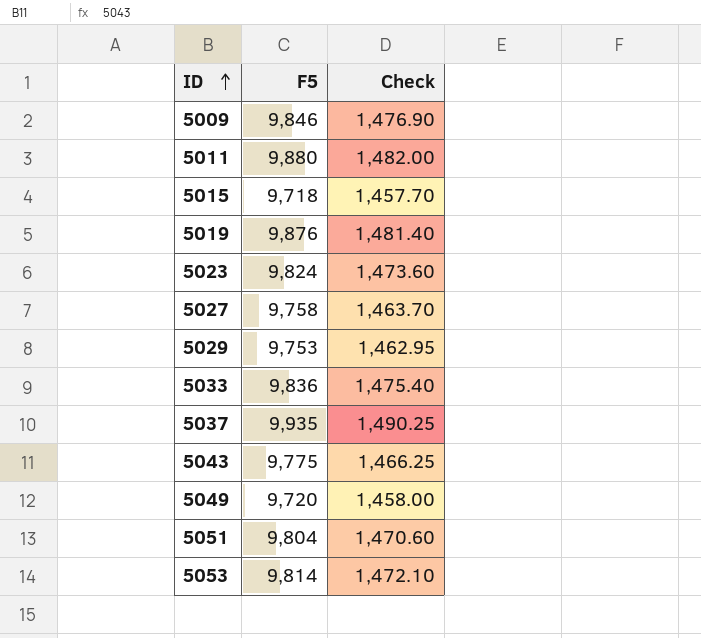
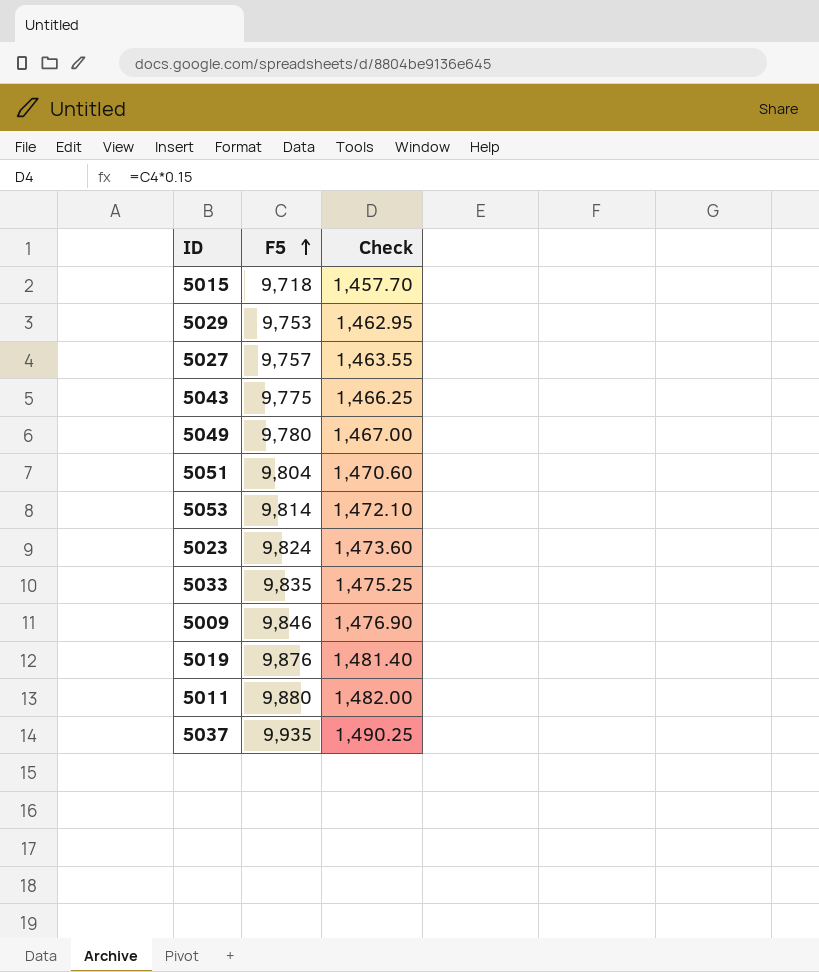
row order: ID ascending -> F5 ascending
5027 | F5: 9,758 -> 9,757
5027 | Check: 1,463.70 -> 1,463.55
5049 | F5: 9,720 -> 9,780
5049 | Check: 1,458.00 -> 1,467.00
5033 | F5: 9,836 -> 9,835
5033 | Check: 1,475.40 -> 1,475.25

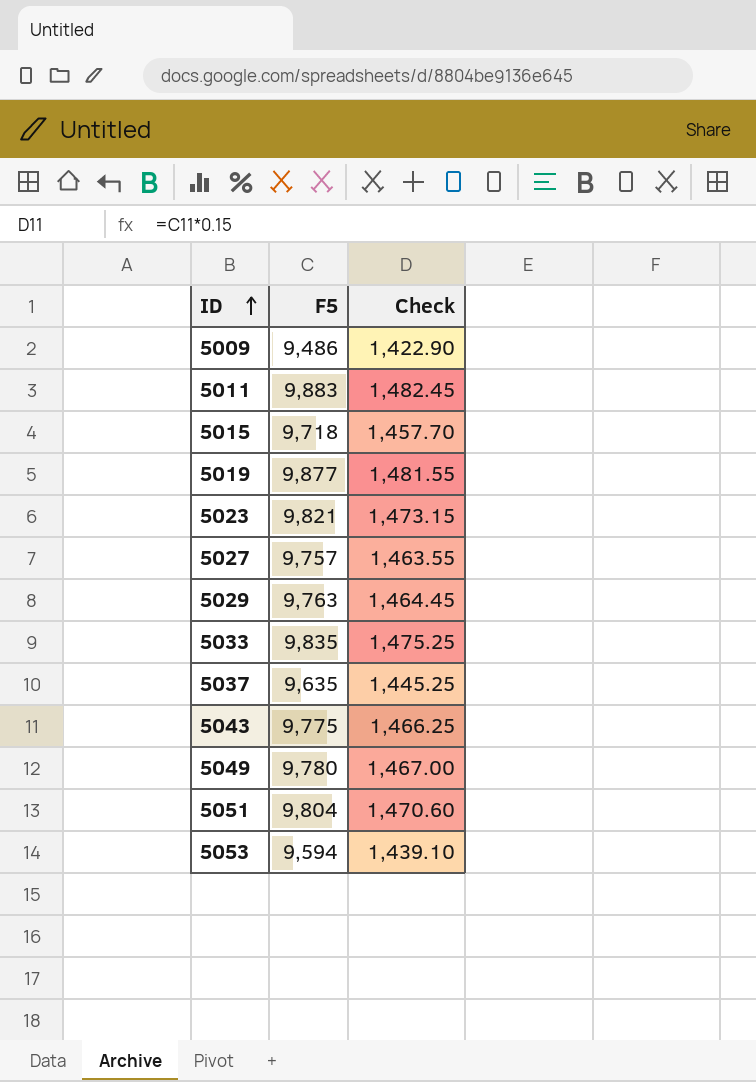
row order: F5 ascending -> ID ascending
5009 | F5: 9,846 -> 9,486
5009 | Check: 1,476.90 -> 1,422.90
5011 | F5: 9,880 -> 9,883
5011 | Check: 1,482.00 -> 1,482.45
5019 | F5: 9,876 -> 9,877
5019 | Check: 1,481.40 -> 1,481.55
5023 | F5: 9,824 -> 9,821
5023 | Check: 1,473.60 -> 1,473.15
5029 | F5: 9,753 -> 9,763
5029 | Check: 1,462.95 -> 1,464.45
5037 | F5: 9,935 -> 9,635
5037 | Check: 1,490.25 -> 1,445.25
5053 | F5: 9,814 -> 9,594
5053 | Check: 1,472.10 -> 1,439.10

